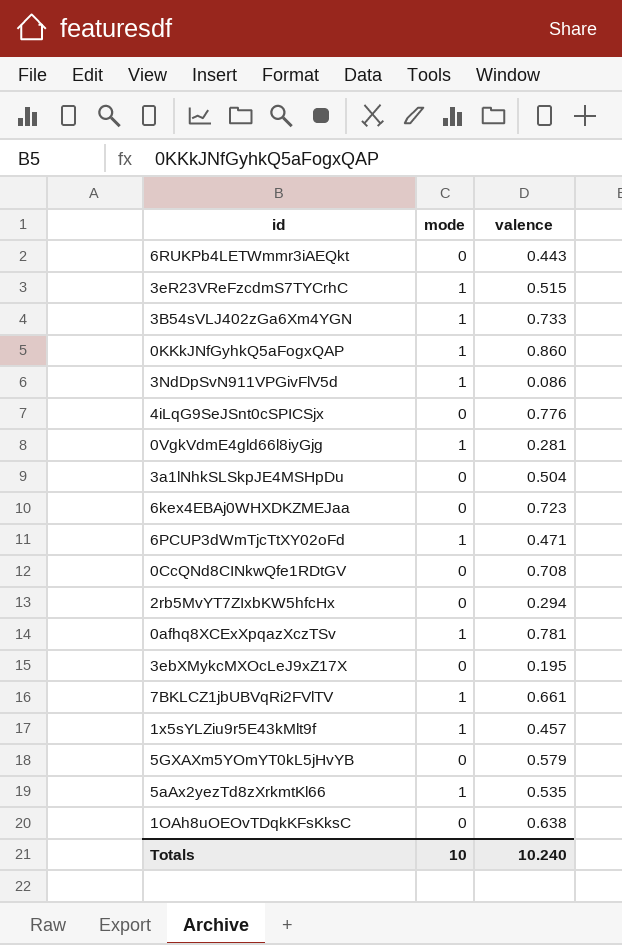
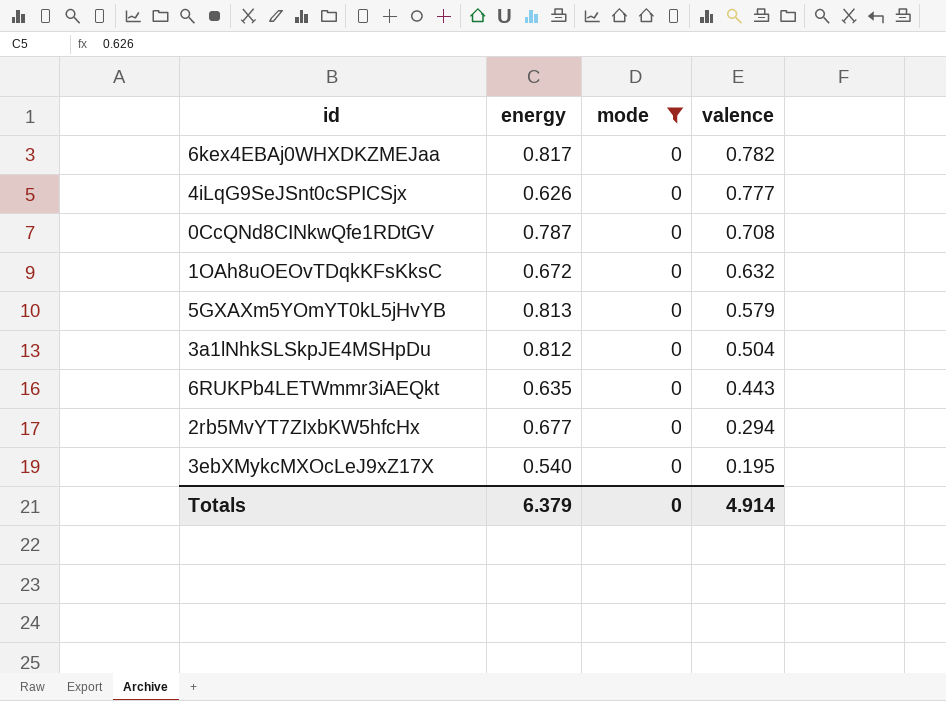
filter: none -> mode = 0
row order: none -> valence descending
column energy | position: none -> 2
6kex4EBAj0WHXDKZMEJaa | valence: 0.723 -> 0.782
4iLqG9SeJSnt0cSPICSjx | valence: 0.776 -> 0.777
1OAh8uOEOvTDqkKFsKksC | valence: 0.638 -> 0.632
Totals | mode: 10 -> 0
Totals | valence: 10.240 -> 4.914

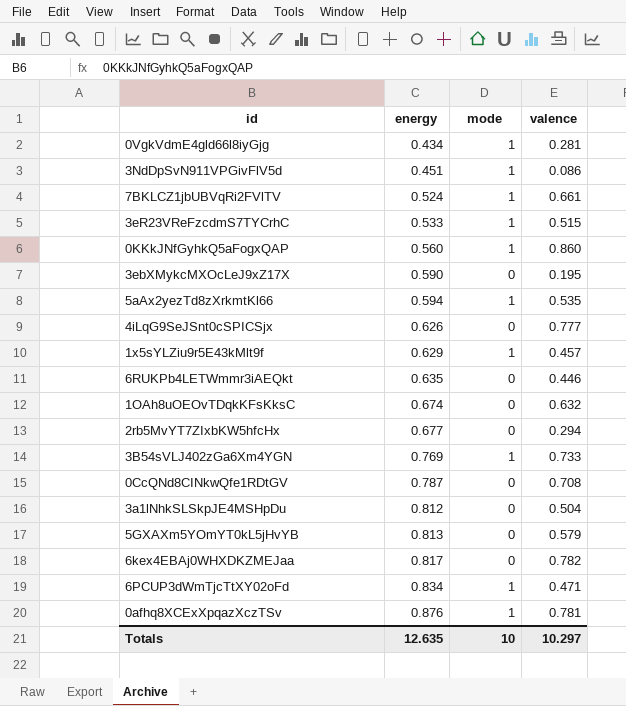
filter: mode = 0 -> none
row order: valence descending -> energy ascending
3ebXMykcMXOcLeJ9xZ17X | energy: 0.540 -> 0.590
6RUKPb4LETWmmr3iAEQkt | valence: 0.443 -> 0.446
1OAh8uOEOvTDqkKFsKksC | energy: 0.672 -> 0.674
Totals | energy: 6.379 -> 12.635
Totals | mode: 0 -> 10
Totals | valence: 4.914 -> 10.297

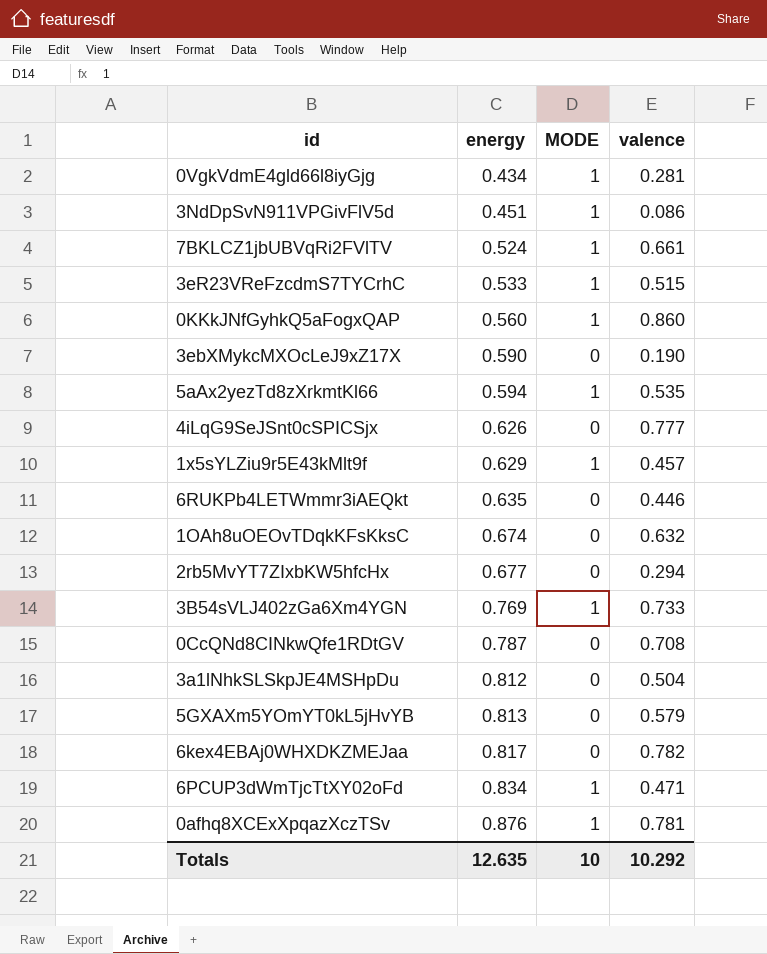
column name: mode -> MODE
3ebXMykcMXOcLeJ9xZ17X | valence: 0.195 -> 0.190
Totals | valence: 10.297 -> 10.292

